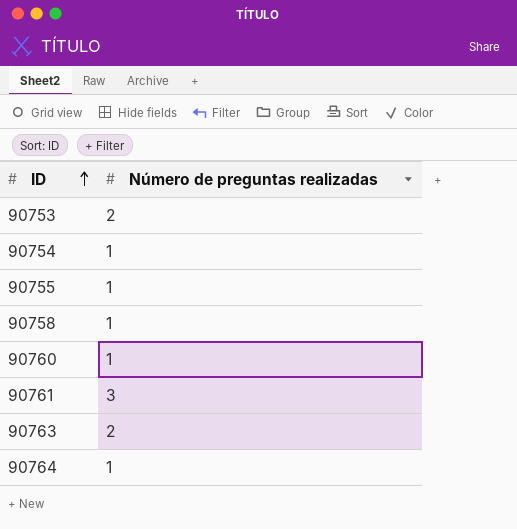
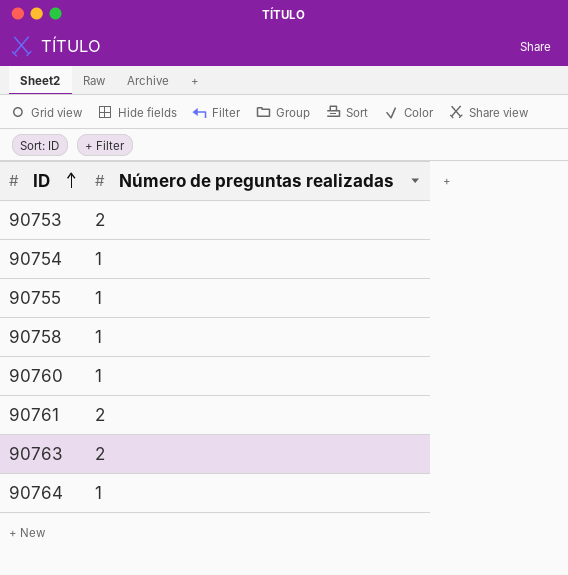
90761 | Número de preguntas realizadas: 3 -> 2

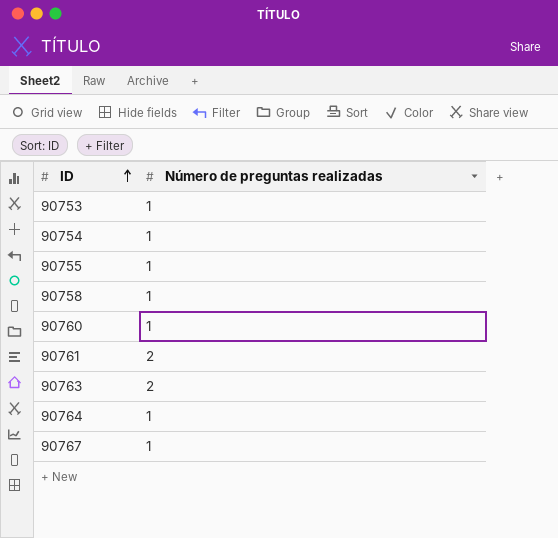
90753 | Número de preguntas realizadas: 2 -> 1
row 90767: none -> 1

